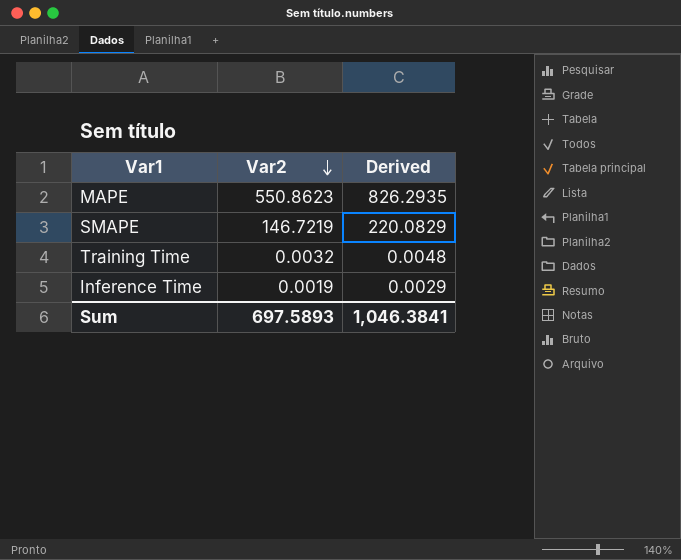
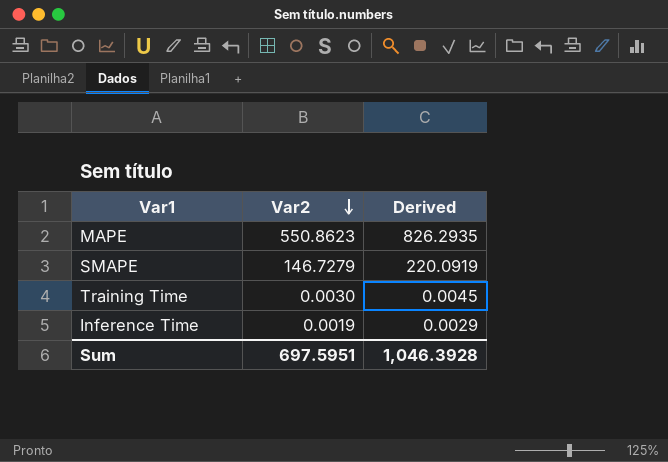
SMAPE | Var2: 146.7219 -> 146.7279
SMAPE | Derived: 220.0829 -> 220.0919
Training Time | Var2: 0.0032 -> 0.0030
Training Time | Derived: 0.0048 -> 0.0045
Sum | Var2: 697.5893 -> 697.5951
Sum | Derived: 1,046.3841 -> 1,046.3928

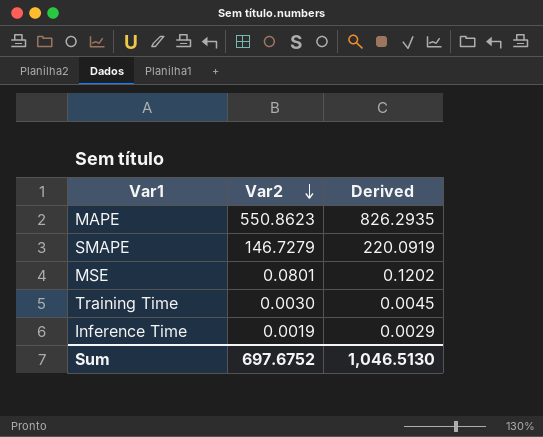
row MSE: none -> 0.0801 | 0.1202
Sum | Var2: 697.5951 -> 697.6752
Sum | Derived: 1,046.3928 -> 1,046.5130

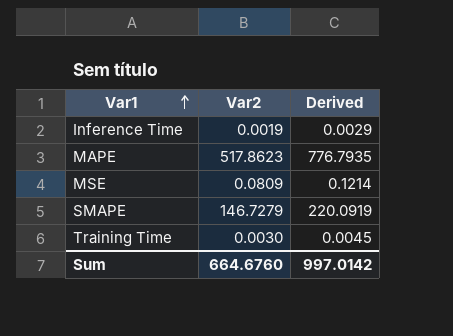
row order: Var2 descending -> Var1 ascending
MAPE | Var2: 550.8623 -> 517.8623
MAPE | Derived: 826.2935 -> 776.7935
MSE | Var2: 0.0801 -> 0.0809
MSE | Derived: 0.1202 -> 0.1214
Sum | Var2: 697.6752 -> 664.6760
Sum | Derived: 1,046.5130 -> 997.0142

